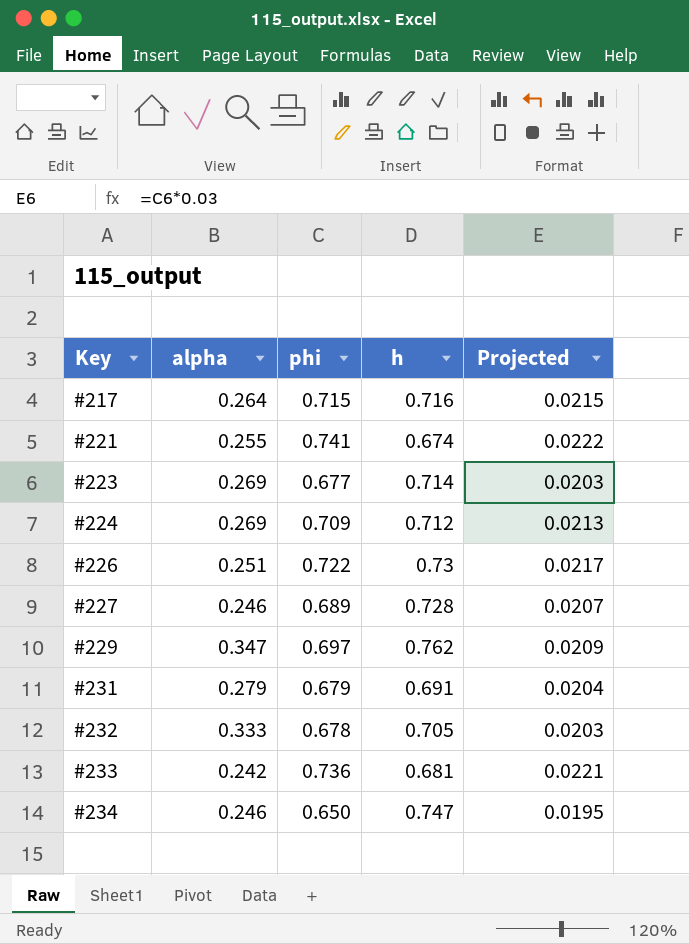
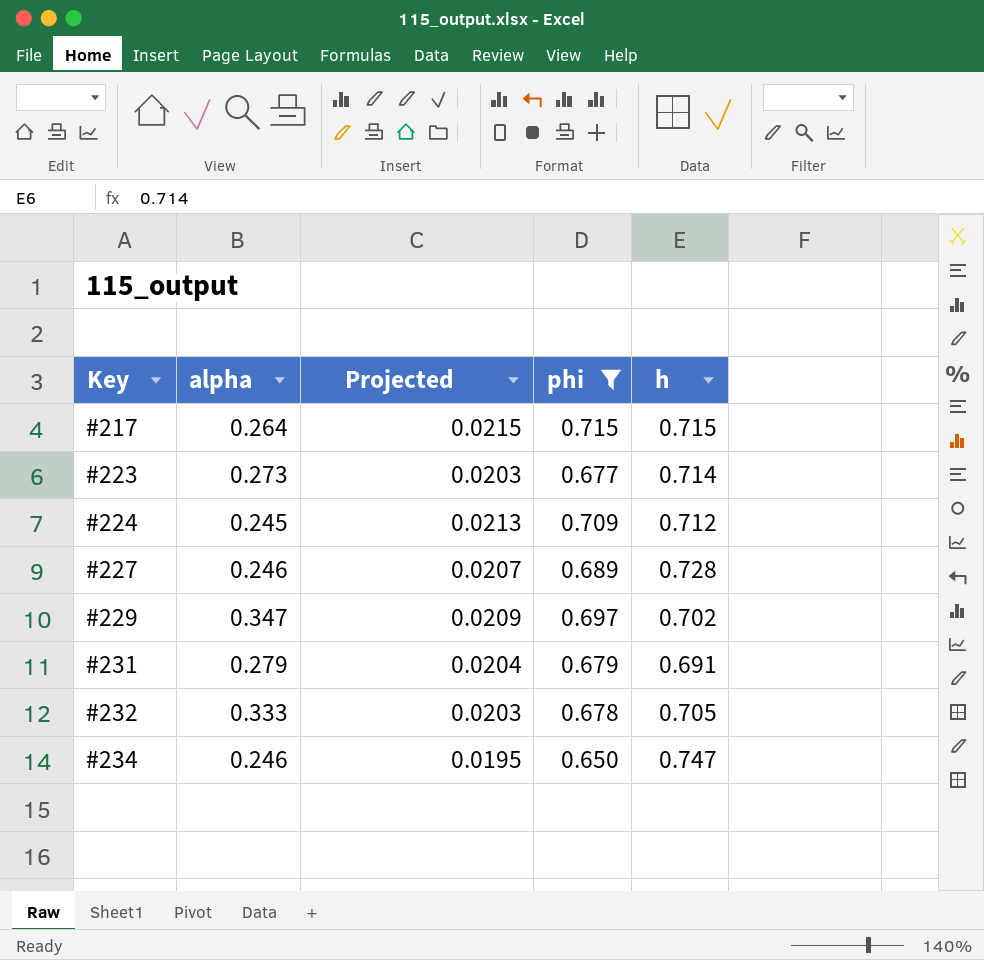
filter: none -> phi <= 0.715
column Projected | position: 5 -> 3
#217 | h: 0.716 -> 0.715
#223 | alpha: 0.269 -> 0.273
#224 | alpha: 0.269 -> 0.245
#229 | h: 0.762 -> 0.702

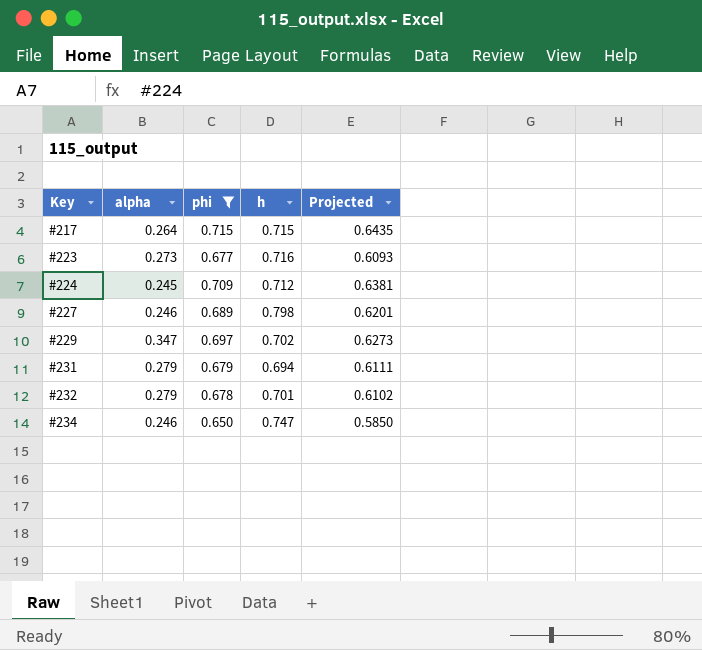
column Projected | formula: [phi] * 0.03 -> [phi] * 0.9
column Projected | position: 3 -> 5
#223 | h: 0.714 -> 0.716
#227 | h: 0.728 -> 0.798
#231 | h: 0.691 -> 0.694
#232 | alpha: 0.333 -> 0.279
#232 | h: 0.705 -> 0.701

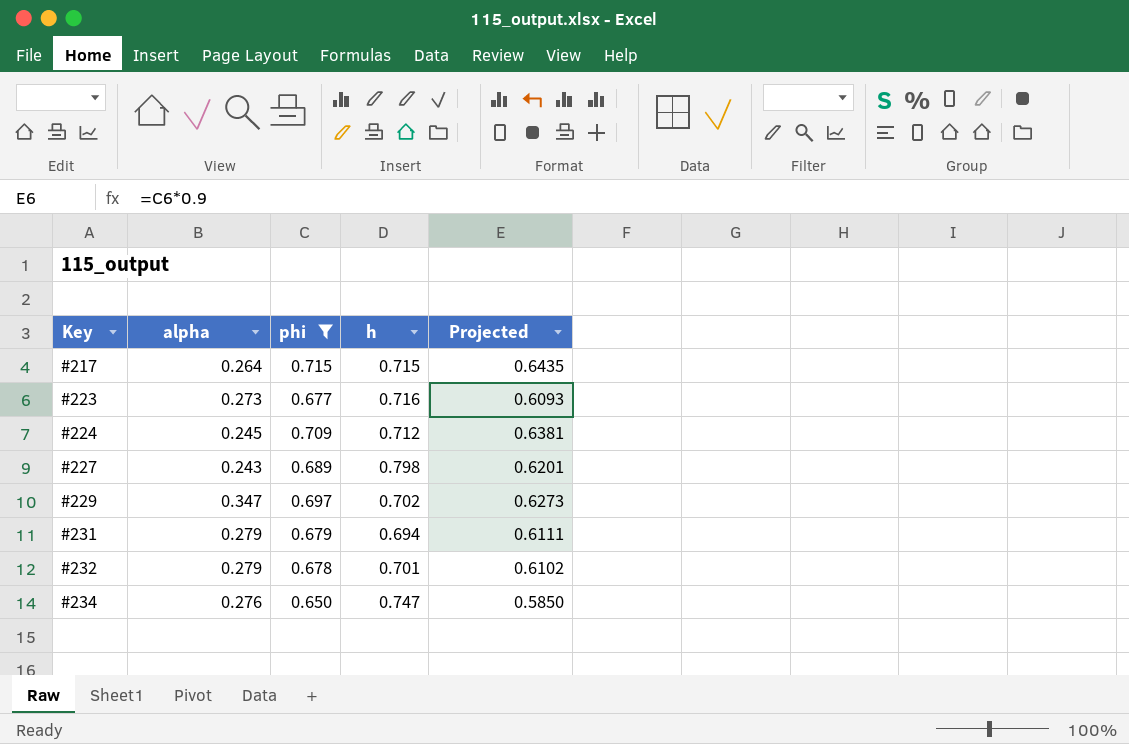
#227 | alpha: 0.246 -> 0.243
#234 | alpha: 0.246 -> 0.276

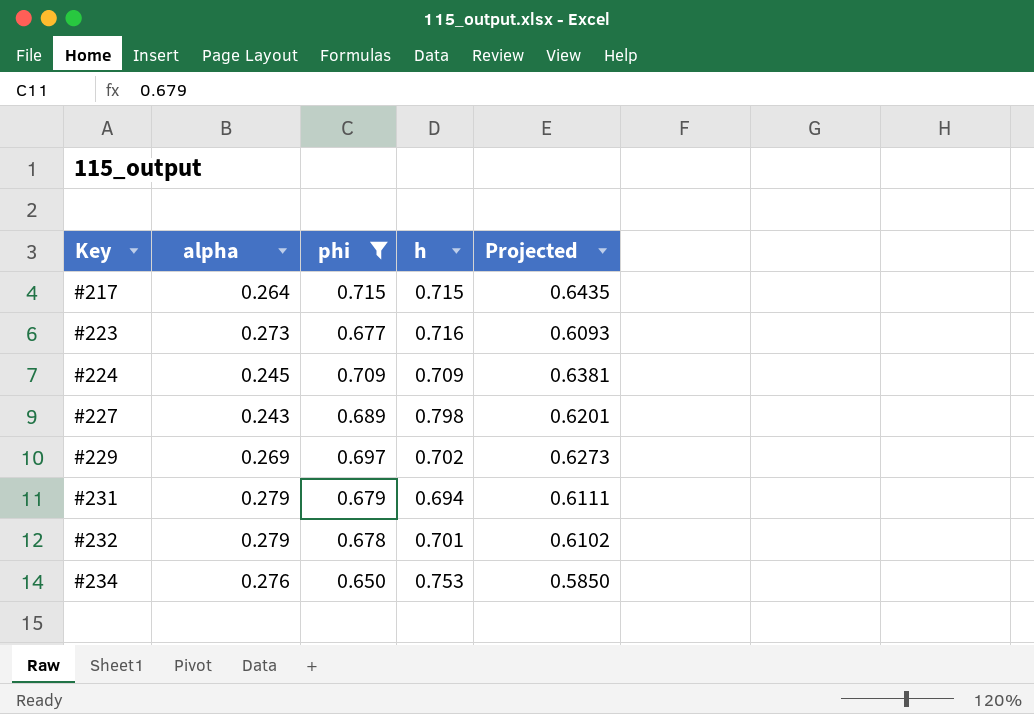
#224 | h: 0.712 -> 0.709
#229 | alpha: 0.347 -> 0.269
#234 | h: 0.747 -> 0.753

